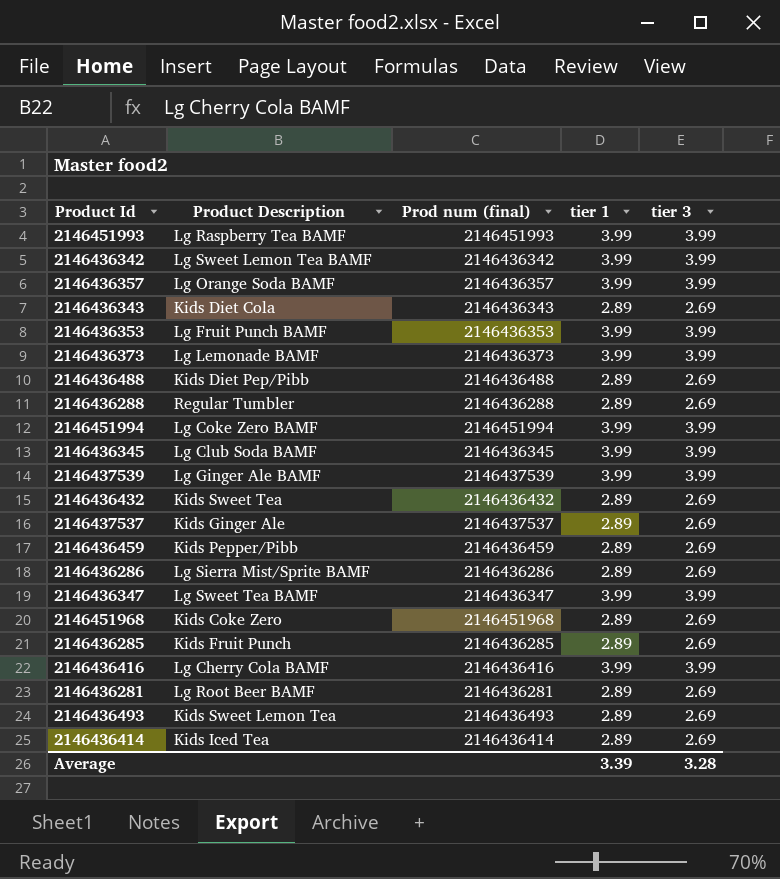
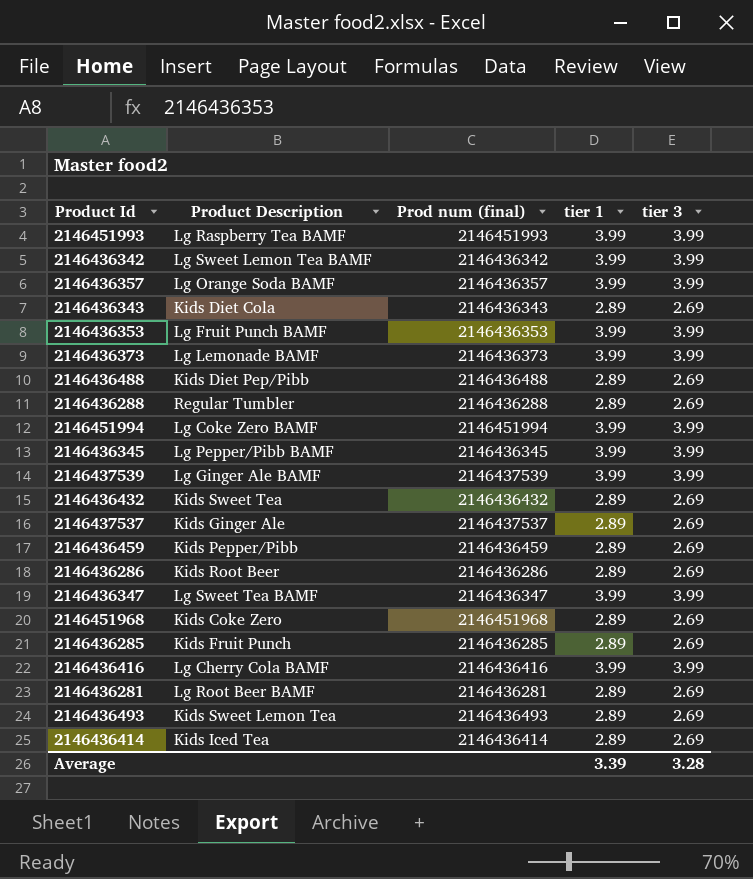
2146436345 | Product Description: Lg Club Soda BAMF -> Lg Pepper/Pibb BAMF
2146436286 | Product Description: Lg Sierra Mist/Sprite BAMF -> Kids Root Beer

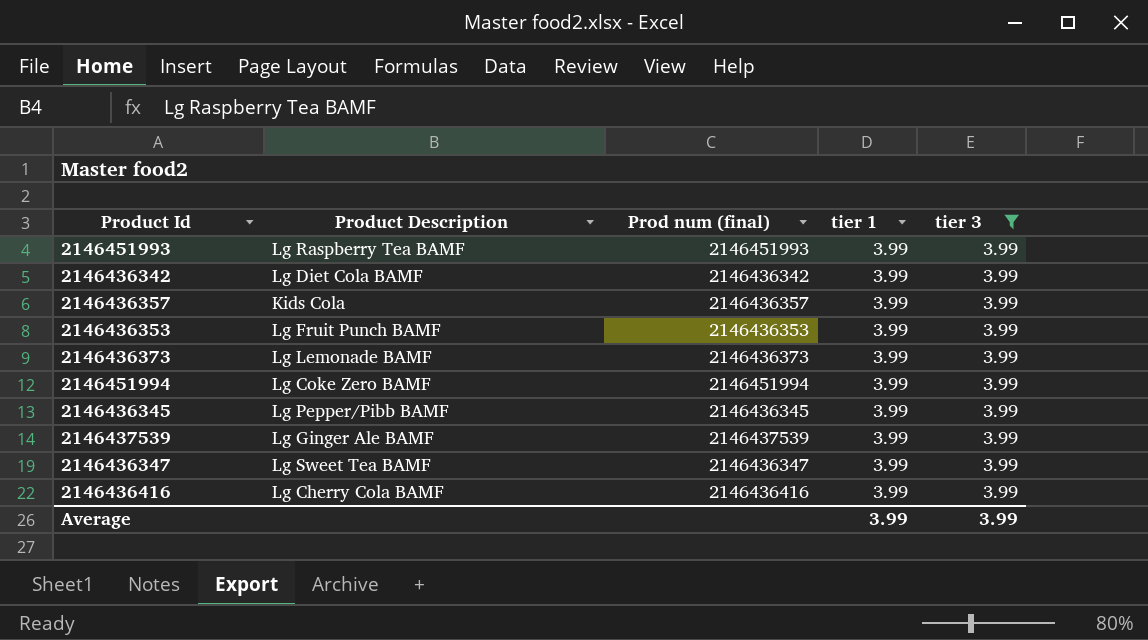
filter: none -> tier 3 = 3.99
2146436342 | Product Description: Lg Sweet Lemon Tea BAMF -> Lg Diet Cola BAMF
2146436357 | Product Description: Lg Orange Soda BAMF -> Kids Cola
Average | tier 1: 3.39 -> 3.99
Average | tier 3: 3.28 -> 3.99

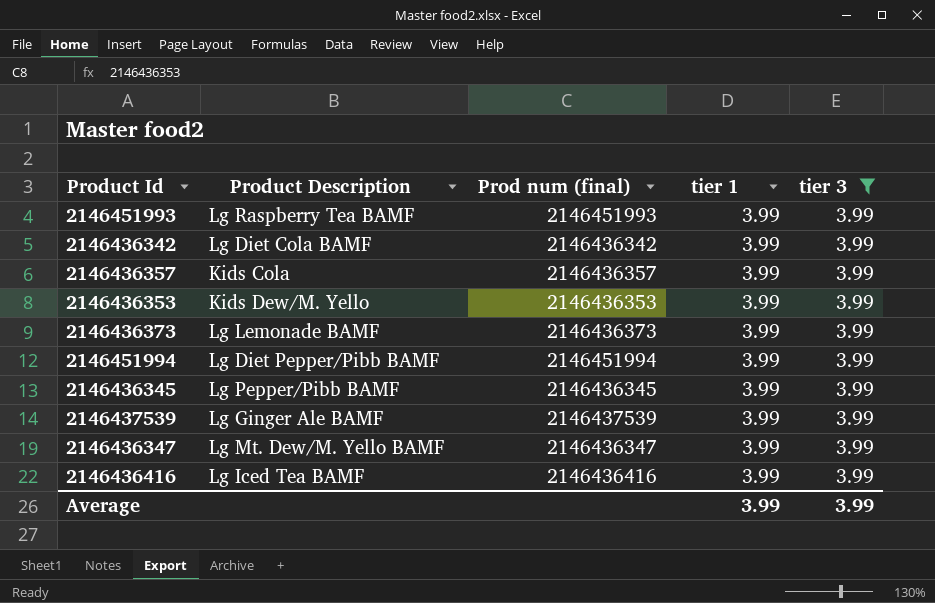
2146436353 | Product Description: Lg Fruit Punch BAMF -> Kids Dew/M. Yello
2146451994 | Product Description: Lg Coke Zero BAMF -> Lg Diet Pepper/Pibb BAMF
2146436347 | Product Description: Lg Sweet Tea BAMF -> Lg Mt. Dew/M. Yello BAMF
2146436416 | Product Description: Lg Cherry Cola BAMF -> Lg Iced Tea BAMF

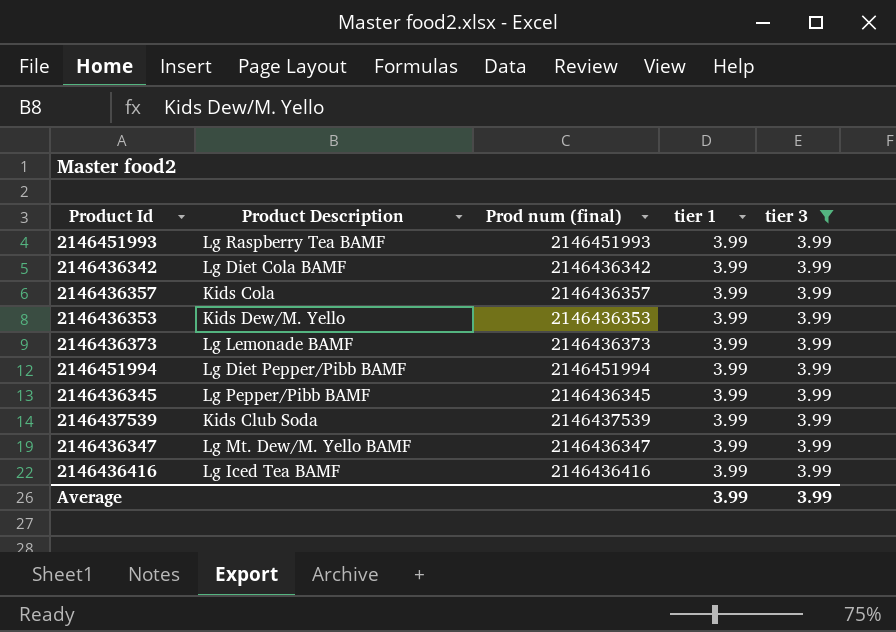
2146437539 | Product Description: Lg Ginger Ale BAMF -> Kids Club Soda

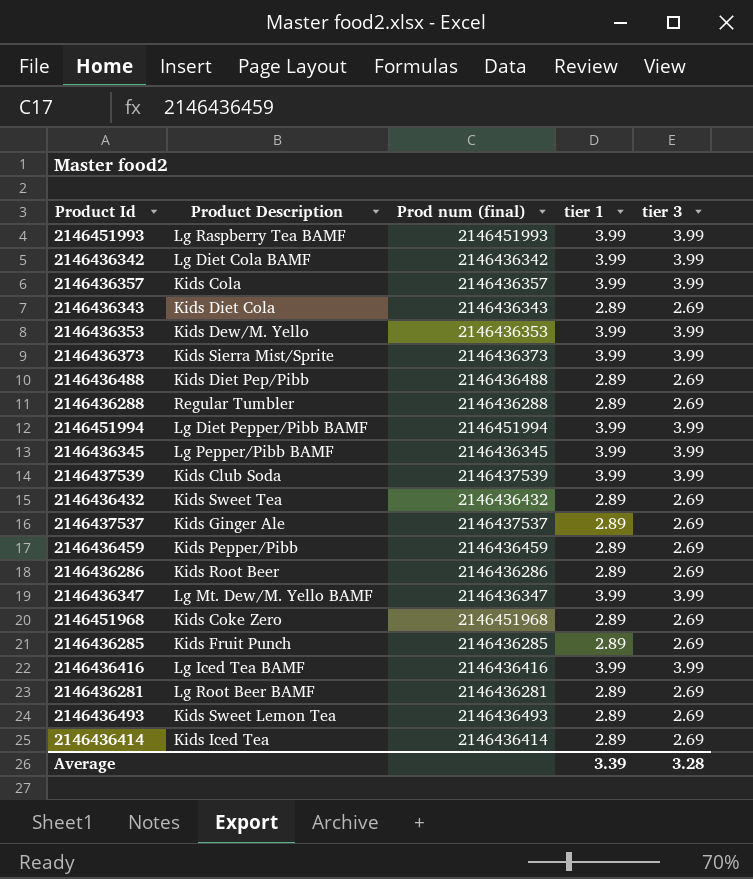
filter: tier 3 = 3.99 -> none
2146436373 | Product Description: Lg Lemonade BAMF -> Kids Sierra Mist/Sprite
Average | tier 1: 3.99 -> 3.39
Average | tier 3: 3.99 -> 3.28

